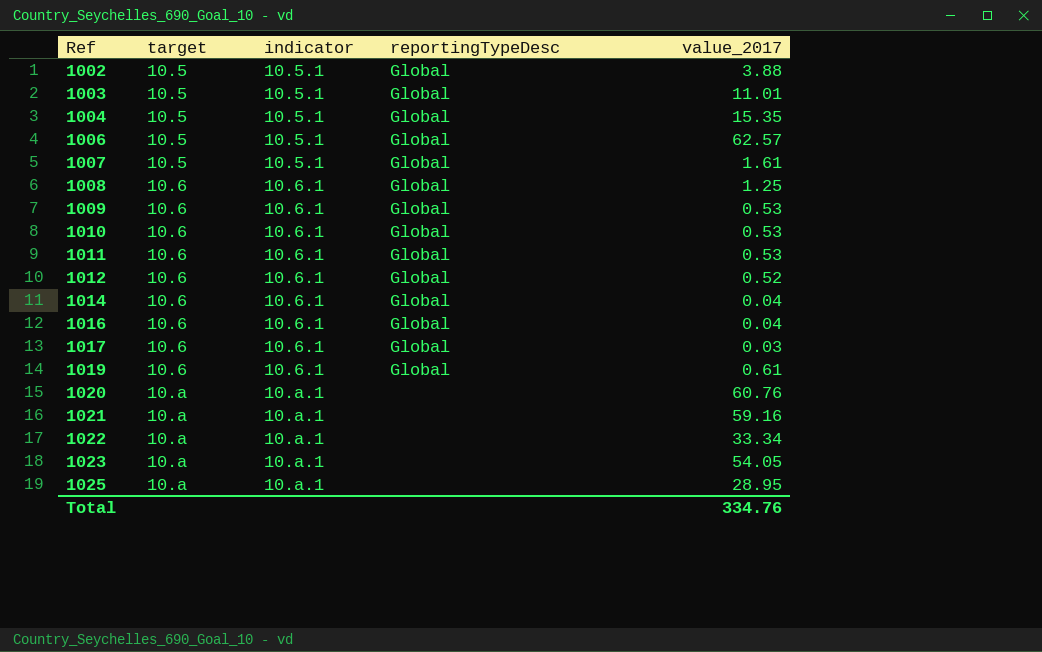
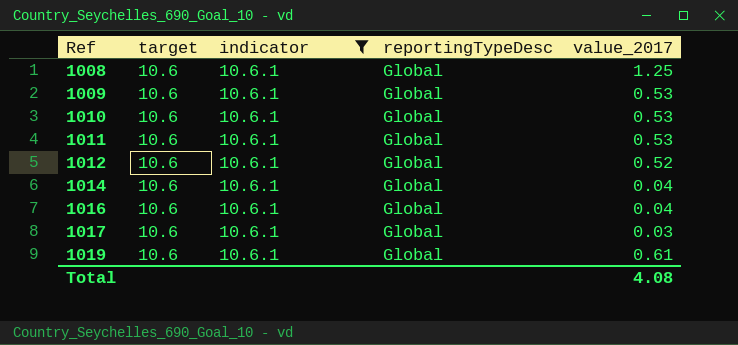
filter: none -> indicator = 10.6.1
Total | value_2017: 334.76 -> 4.08

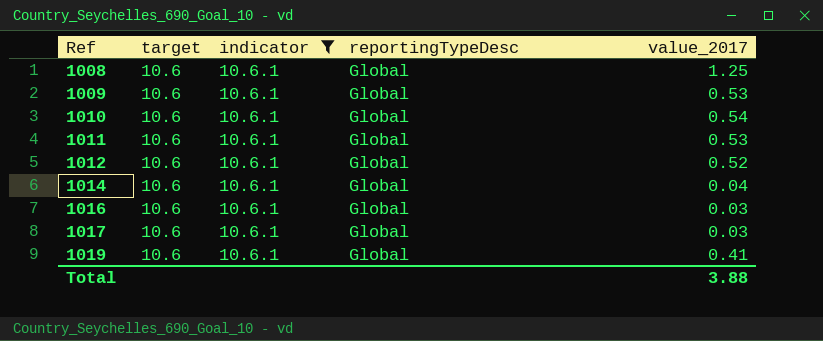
1010 | value_2017: 0.53 -> 0.54
1016 | value_2017: 0.04 -> 0.03
1019 | value_2017: 0.61 -> 0.41
Total | value_2017: 4.08 -> 3.88

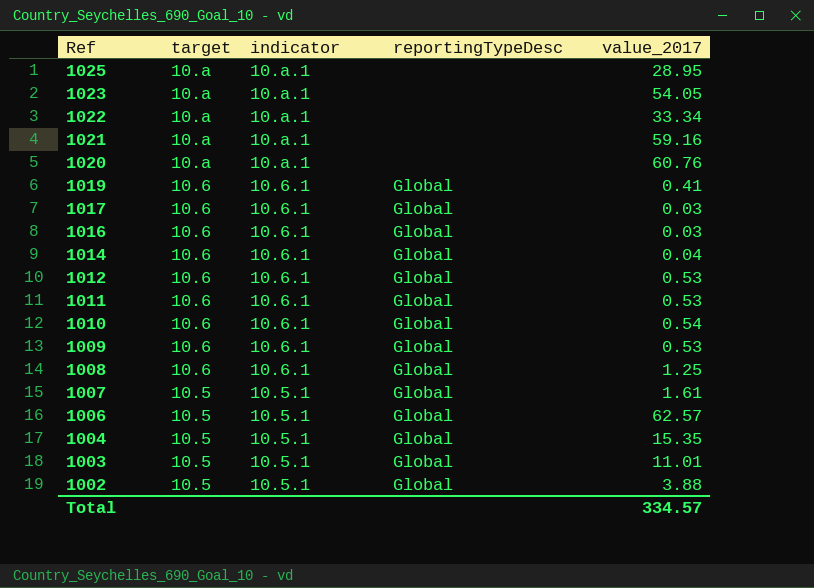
filter: indicator = 10.6.1 -> none
row order: Ref ascending -> Ref descending
1012 | value_2017: 0.52 -> 0.53
Total | value_2017: 3.88 -> 334.57

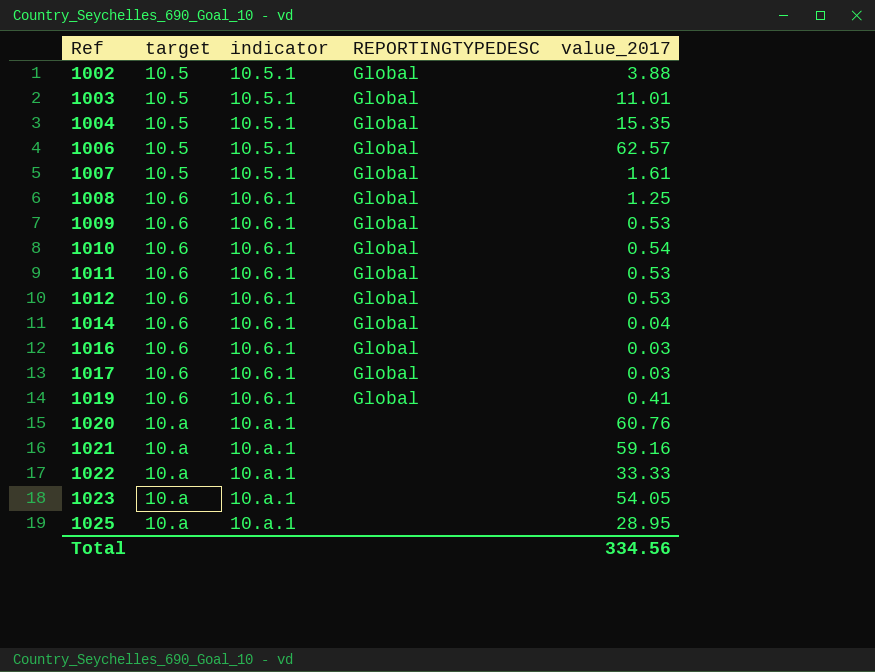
row order: Ref descending -> Ref ascending
column name: reportingTypeDesc -> REPORTINGTYPEDESC
1022 | value_2017: 33.34 -> 33.33
Total | value_2017: 334.57 -> 334.56

